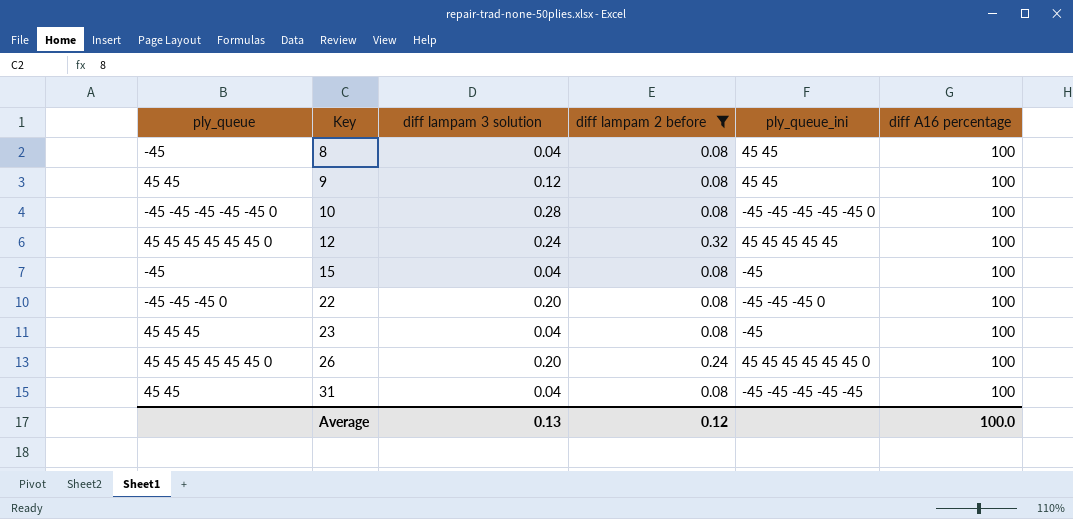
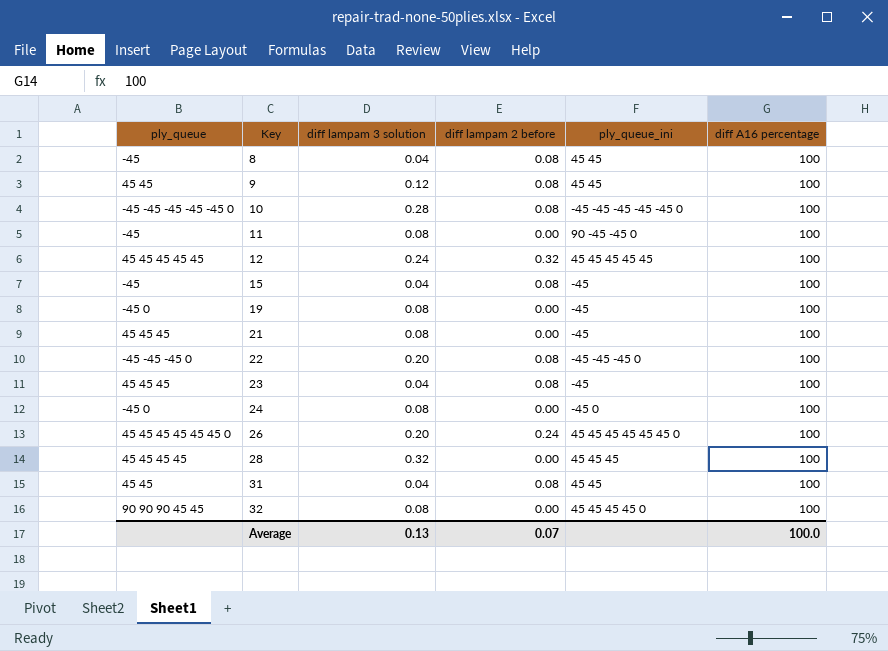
filter: diff lampam 2 before != 0.00 -> none
12 | ply_queue: 45 45 45 45 45 45 0 -> 45 45 45 45 45
31 | ply_queue_ini: -45 -45 -45 -45 -45 -> 45 45
Average | diff lampam 2 before: 0.12 -> 0.07

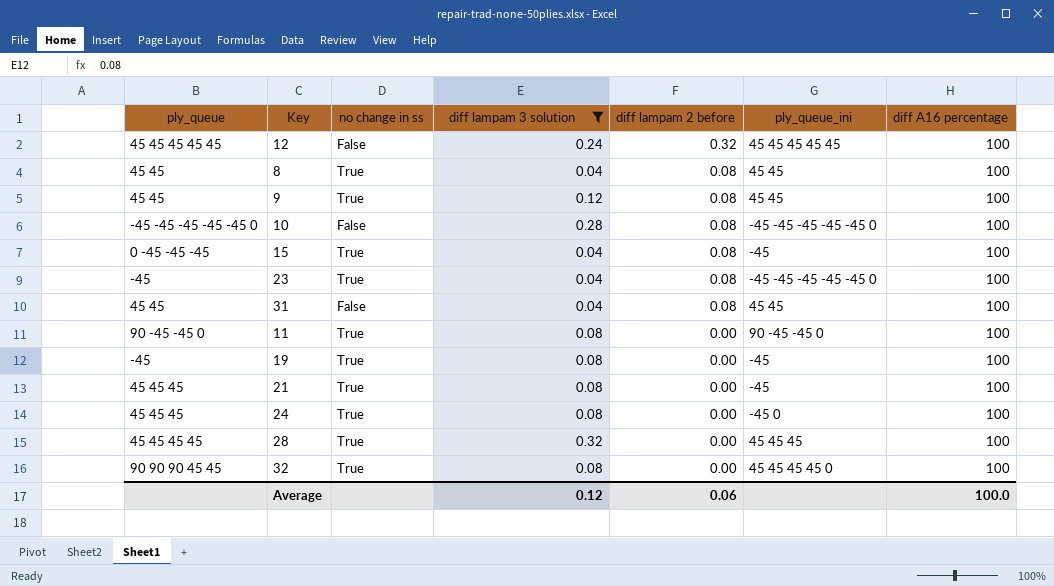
filter: none -> diff lampam 3 solution != 0.20
row order: Key ascending -> diff lampam 2 before descending
column no change in ss | position: none -> 3
8 | ply_queue: -45 -> 45 45
15 | ply_queue: -45 -> 0 -45 -45 -45
23 | ply_queue: 45 45 45 -> -45
23 | ply_queue_ini: -45 -> -45 -45 -45 -45 -45 0
11 | ply_queue: -45 -> 90 -45 -45 0
19 | ply_queue: -45 0 -> -45
24 | ply_queue: -45 0 -> 45 45 45
Average | diff lampam 3 solution: 0.13 -> 0.12
Average | diff lampam 2 before: 0.07 -> 0.06

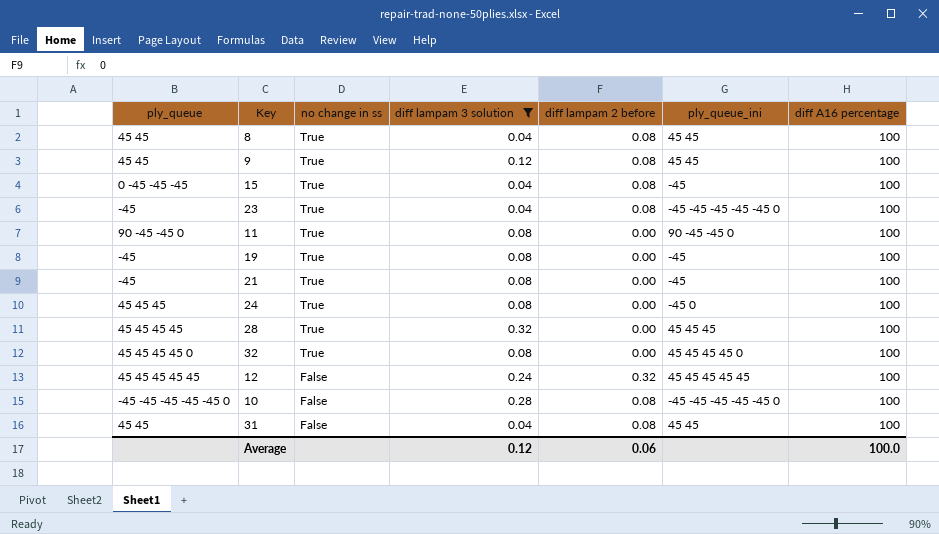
row order: diff lampam 2 before descending -> no change in ss descending
21 | ply_queue: 45 45 45 -> -45
32 | ply_queue: 90 90 90 45 45 -> 45 45 45 45 0

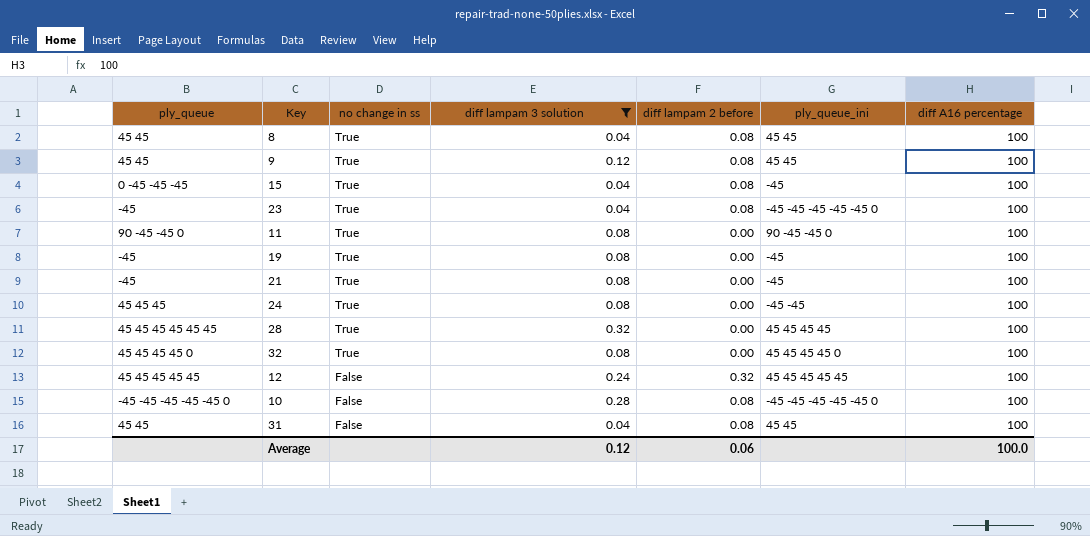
24 | ply_queue_ini: -45 0 -> -45 -45
28 | ply_queue: 45 45 45 45 -> 45 45 45 45 45 45
28 | ply_queue_ini: 45 45 45 -> 45 45 45 45

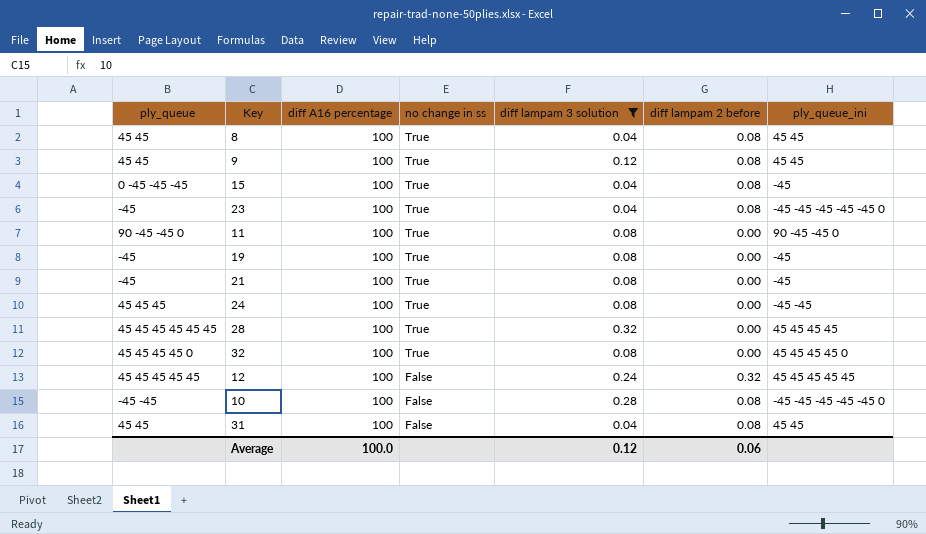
column diff A16 percentage | position: 7 -> 3
10 | ply_queue: -45 -45 -45 -45 -45 0 -> -45 -45

